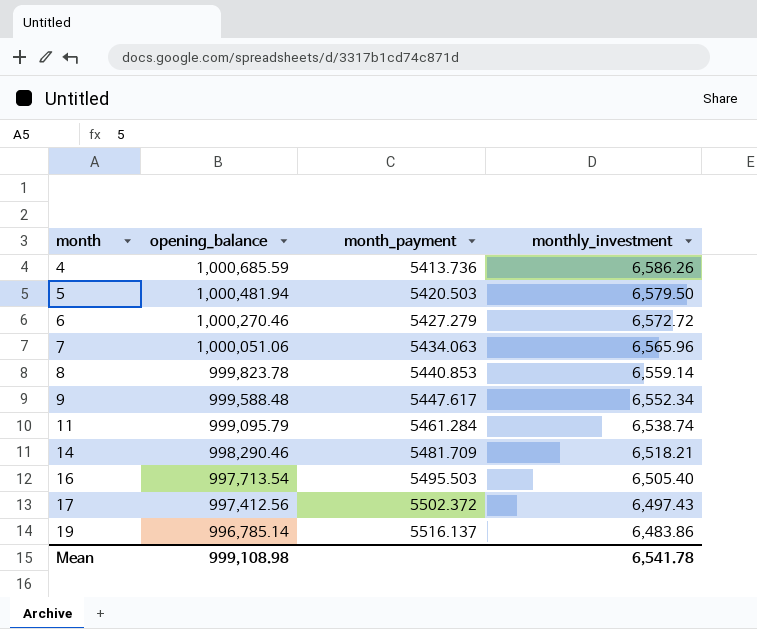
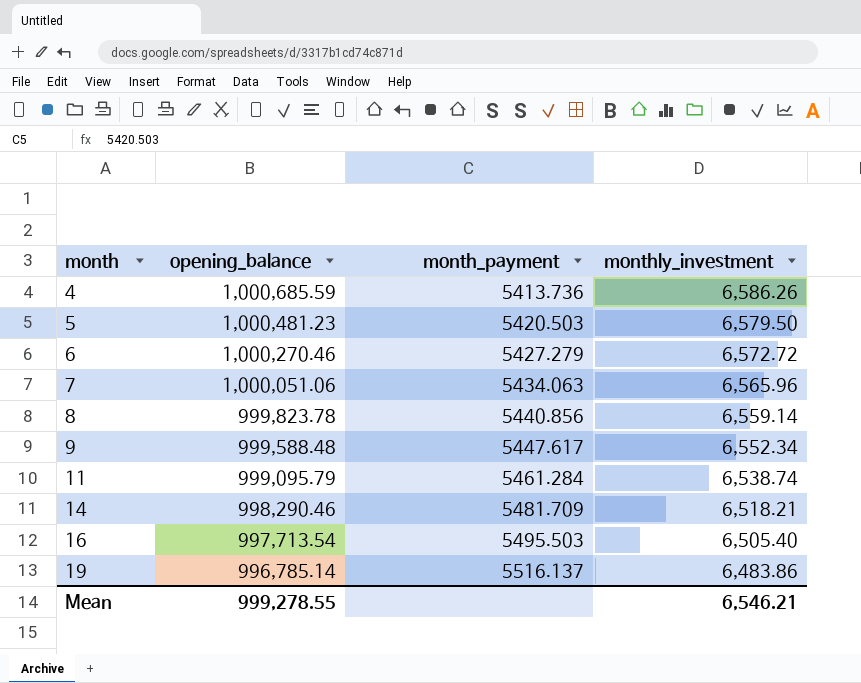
row 17: 997,412.56 | 5502.372 | 6,497.43 -> none
5 | opening_balance: 1,000,481.94 -> 1,000,481.23
8 | month_payment: 5440.853 -> 5440.856
Mean | opening_balance: 999,108.98 -> 999,278.55
Mean | monthly_investment: 6,541.78 -> 6,546.21

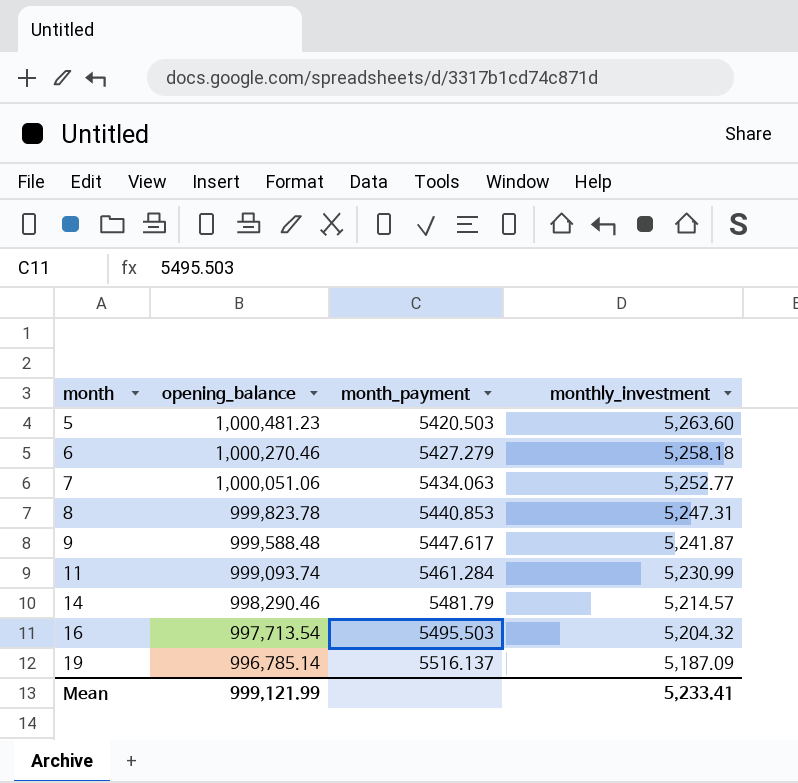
row 4: 1,000,685.59 | 5413.736 | 6,586.26 -> none
5 | monthly_investment: 6,579.50 -> 5,263.60
6 | monthly_investment: 6,572.72 -> 5,258.18
7 | monthly_investment: 6,565.96 -> 5,252.77
8 | month_payment: 5440.856 -> 5440.853
8 | monthly_investment: 6,559.14 -> 5,247.31
9 | monthly_investment: 6,552.34 -> 5,241.87
11 | opening_balance: 999,095.79 -> 999,093.74
11 | monthly_investment: 6,538.74 -> 5,230.99
14 | month_payment: 5481.709 -> 5481.79
14 | monthly_investment: 6,518.21 -> 5,214.57
16 | monthly_investment: 6,505.40 -> 5,204.32
19 | monthly_investment: 6,483.86 -> 5,187.09
Mean | opening_balance: 999,278.55 -> 999,121.99
Mean | monthly_investment: 6,546.21 -> 5,233.41

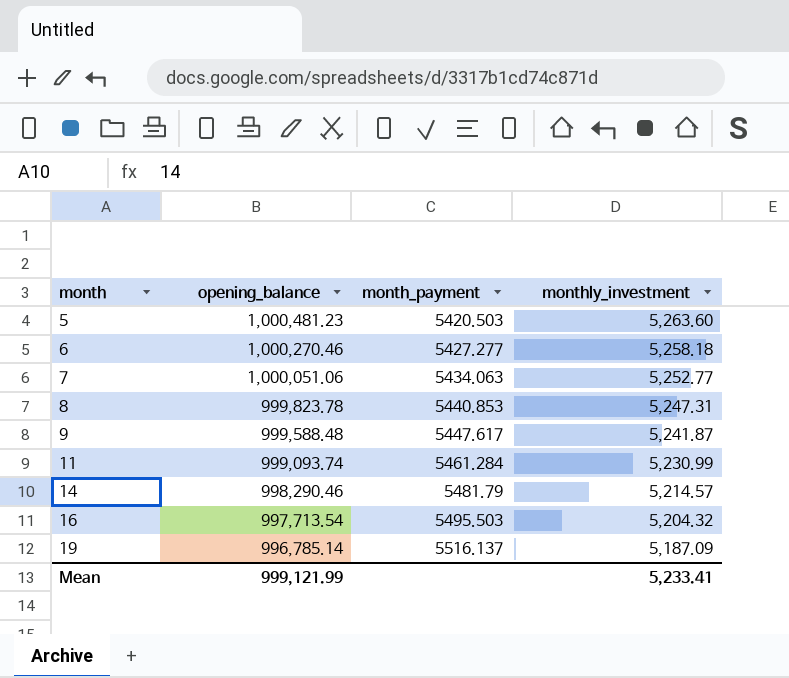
6 | month_payment: 5427.279 -> 5427.277

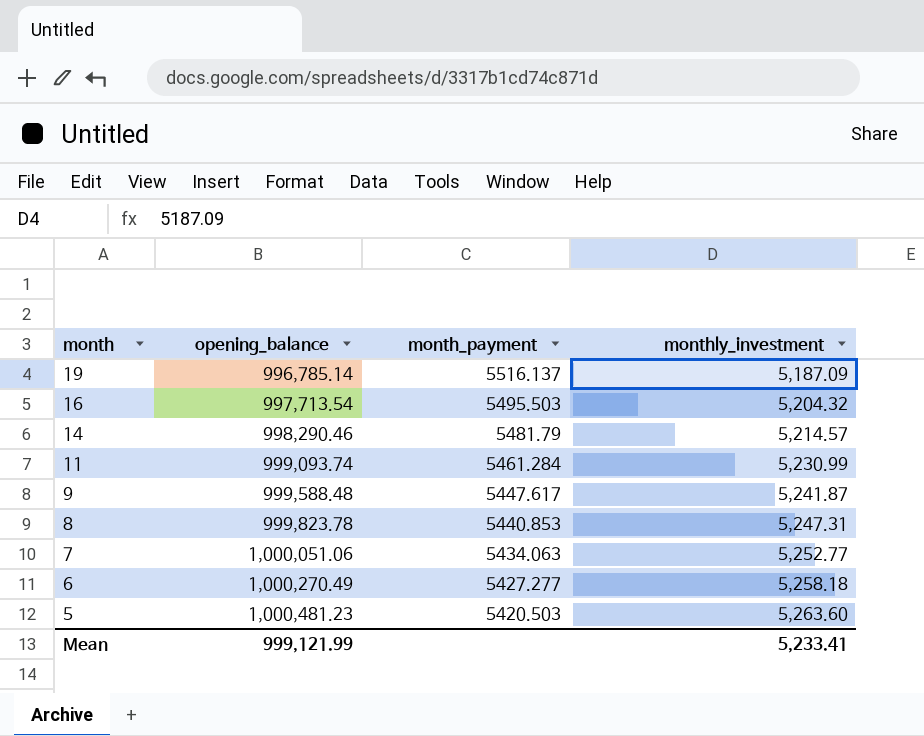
row order: month ascending -> month descending
6 | opening_balance: 1,000,270.46 -> 1,000,270.49

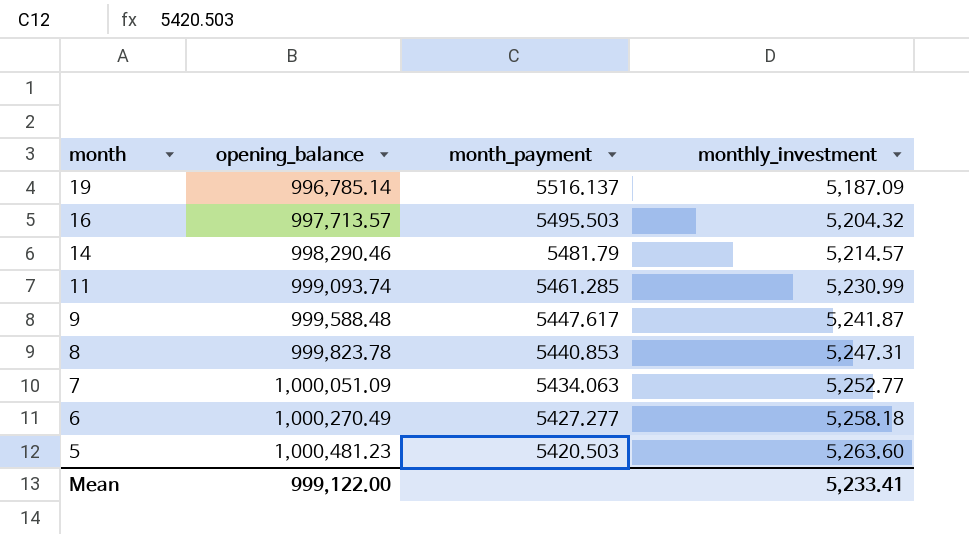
16 | opening_balance: 997,713.54 -> 997,713.57
11 | month_payment: 5461.284 -> 5461.285
7 | opening_balance: 1,000,051.06 -> 1,000,051.09
Mean | opening_balance: 999,121.99 -> 999,122.00

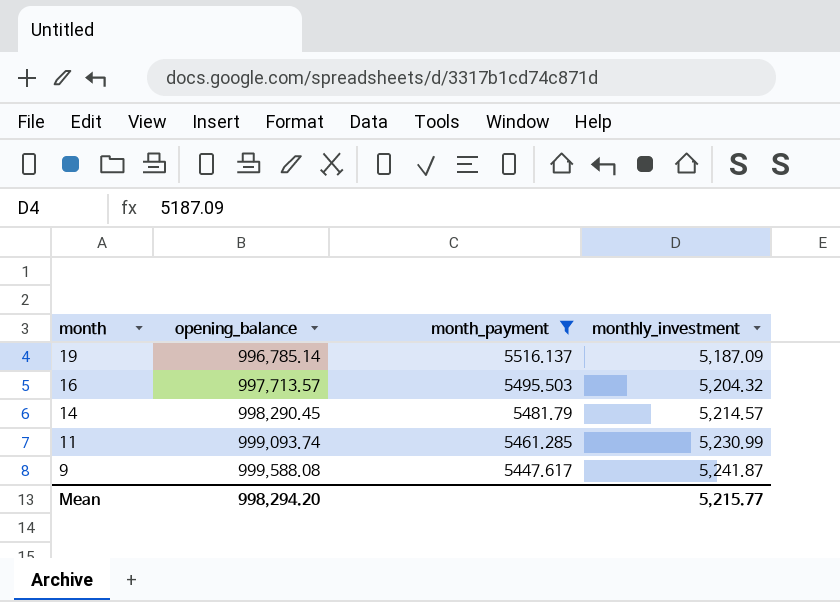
filter: none -> month_payment >= 5447.617
14 | opening_balance: 998,290.46 -> 998,290.45
9 | opening_balance: 999,588.48 -> 999,588.08
Mean | opening_balance: 999,122.00 -> 998,294.20
Mean | monthly_investment: 5,233.41 -> 5,215.77

